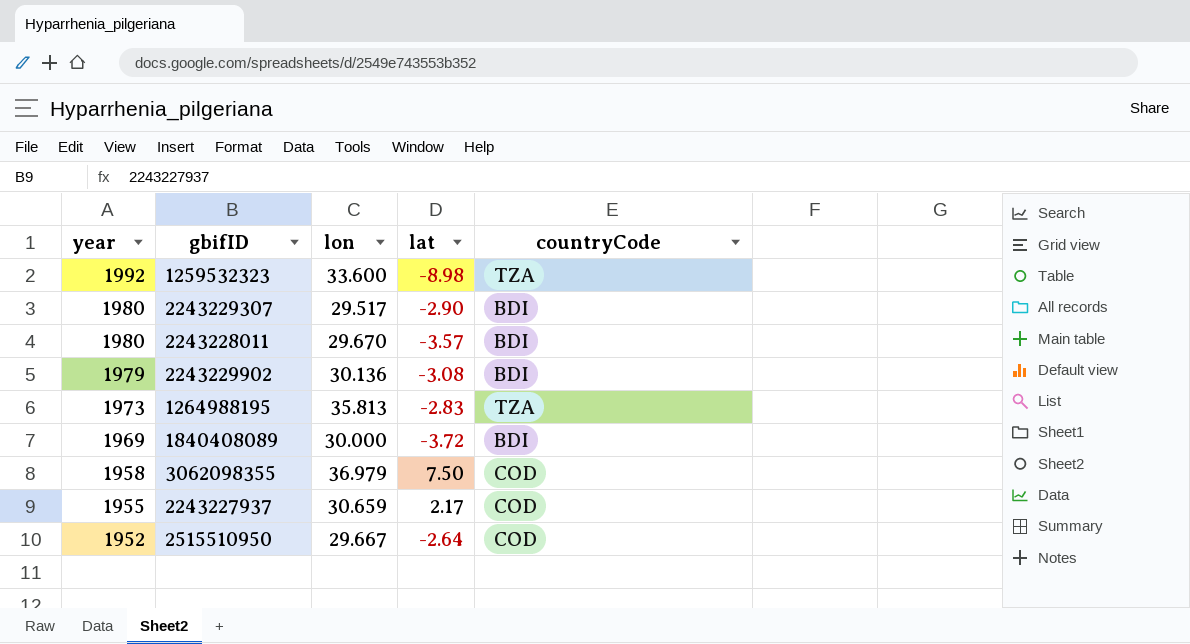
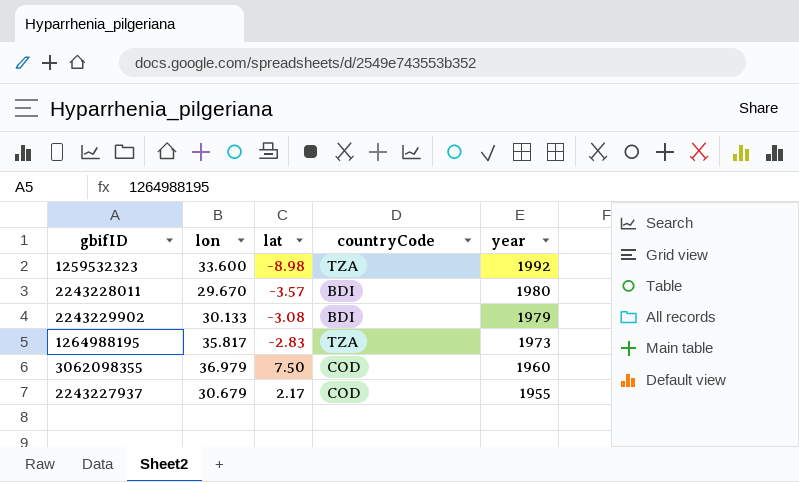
column year | position: 1 -> 5
row 2243229307: 1980 | 29.517 | -2.90 | BDI -> none
row 1840408089: 1969 | 30.000 | -3.72 | BDI -> none
row 2515510950: 1952 | 29.667 | -2.64 | COD -> none
2243229902 | lon: 30.136 -> 30.133
1264988195 | lon: 35.813 -> 35.817
3062098355 | year: 1958 -> 1960
2243227937 | lon: 30.659 -> 30.679

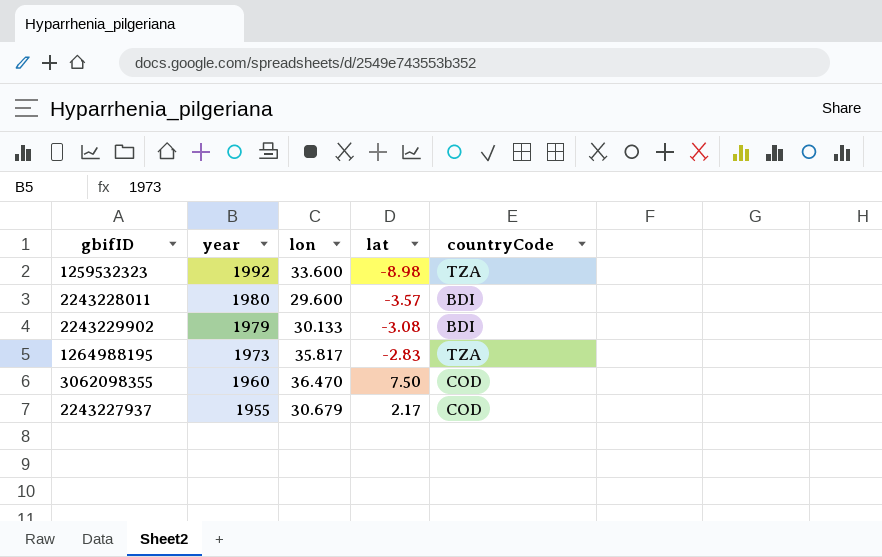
column year | position: 5 -> 2
2243228011 | lon: 29.670 -> 29.600
3062098355 | lon: 36.979 -> 36.470

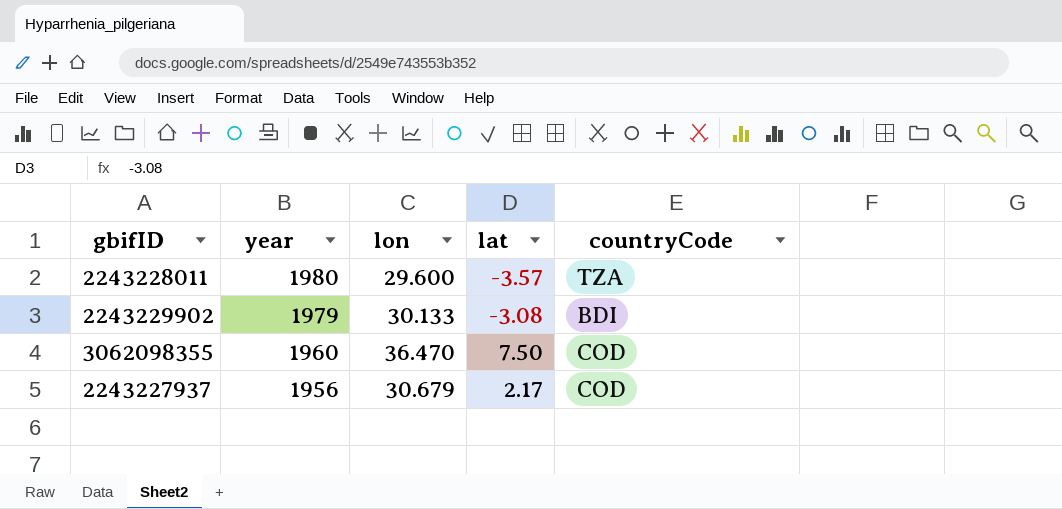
row 1259532323: 1992 | 33.600 | -8.98 | TZA -> none
row 1264988195: 1973 | 35.817 | -2.83 | TZA -> none
2243228011 | countryCode: BDI -> TZA
2243227937 | year: 1955 -> 1956

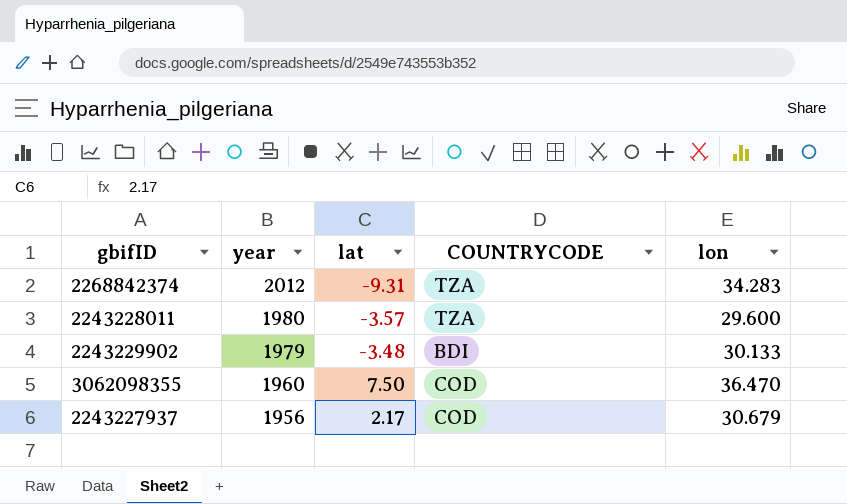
column name: countryCode -> COUNTRYCODE
column lon | position: 3 -> 5
row 2268842374: none -> 2012 | -9.31 | TZA | 34.283
2243229902 | lat: -3.08 -> -3.48

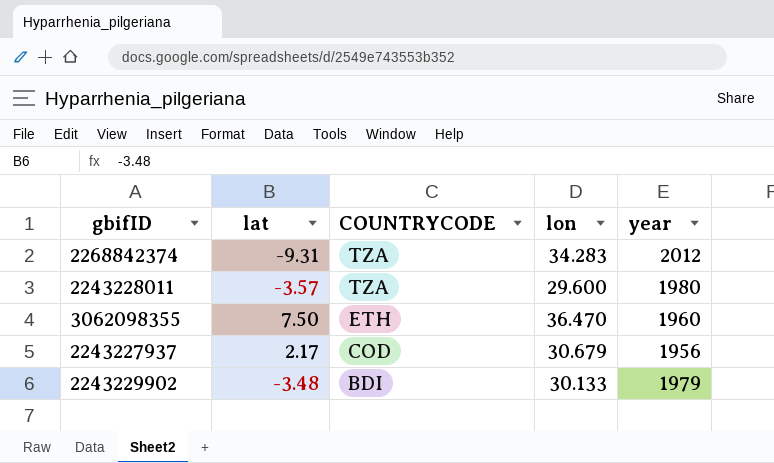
row order: year descending -> COUNTRYCODE descending
column year | position: 2 -> 5
3062098355 | COUNTRYCODE: COD -> ETH

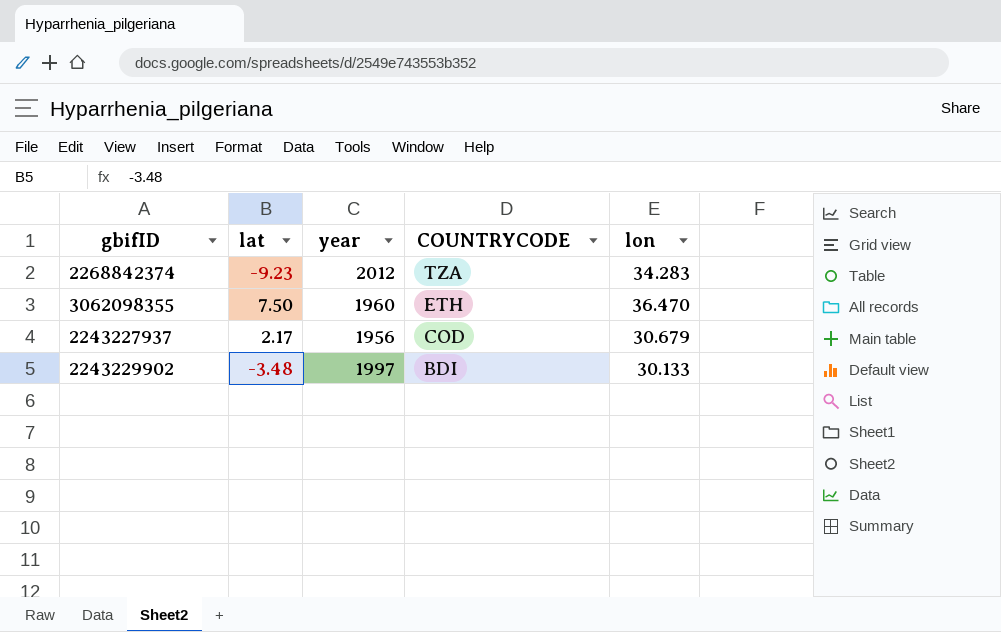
column year | position: 5 -> 3
row 2243228011: -3.57 | TZA | 29.600 | 1980 -> none
2268842374 | lat: -9.31 -> -9.23
2243229902 | year: 1979 -> 1997

